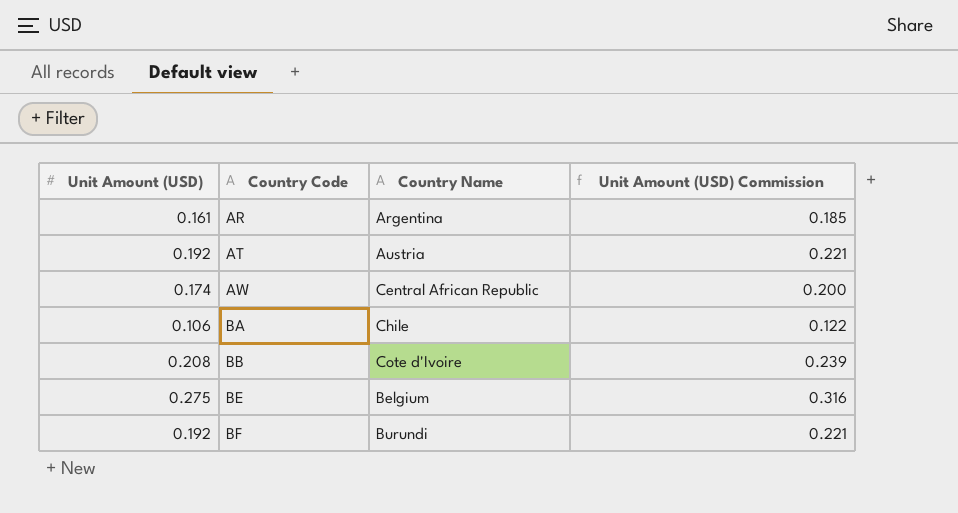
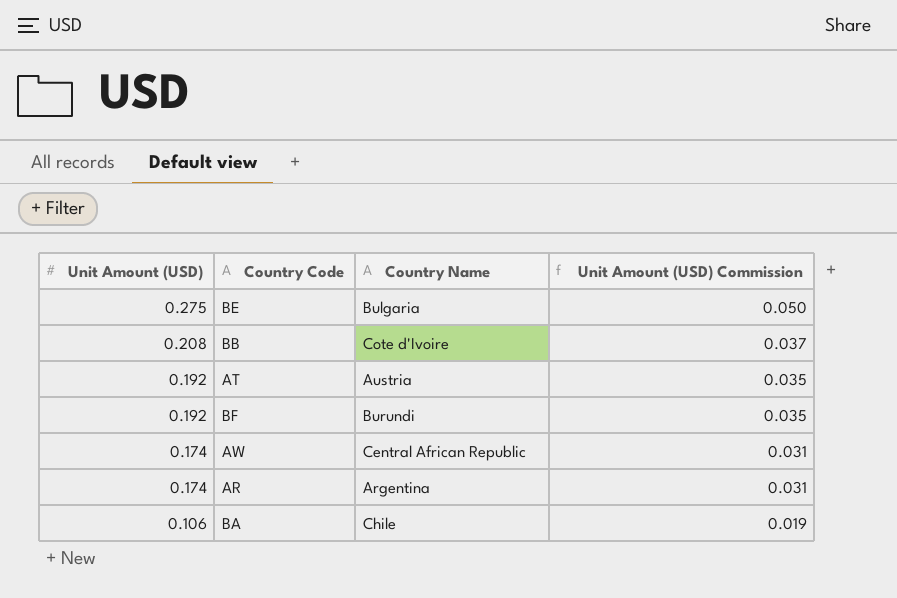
row order: Country Code ascending -> Unit Amount (USD) descending
column Unit Amount (USD) Commission | formula: [Unit Amount (USD)] * 1.15 -> [Unit Amount (USD)] * 0.18
BE | Country Name: Belgium -> Bulgaria
AR | Unit Amount (USD): 0.161 -> 0.174

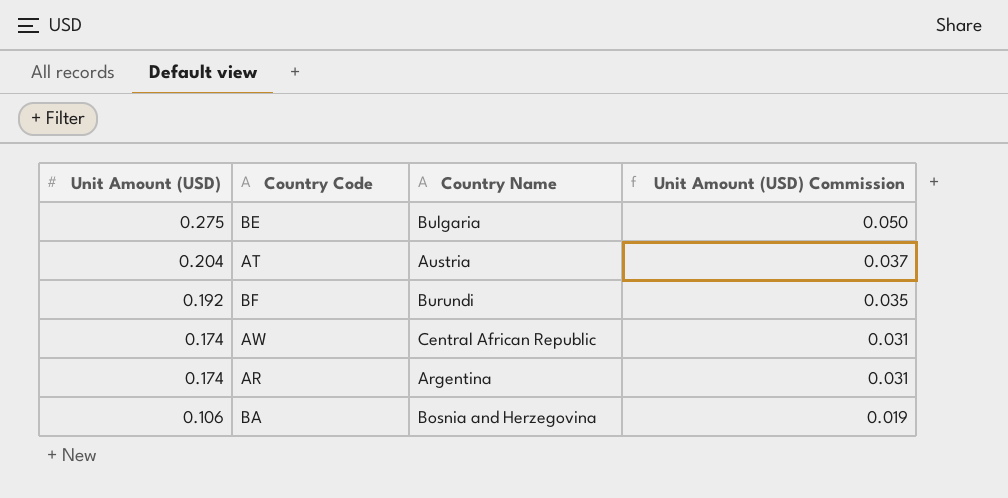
row BB: 0.208 | Cote d'Ivoire | 0.037 -> none
AT | Unit Amount (USD): 0.192 -> 0.204
AT | Unit Amount (USD) Commission: 0.035 -> 0.037
BA | Country Name: Chile -> Bosnia and Herzegovina

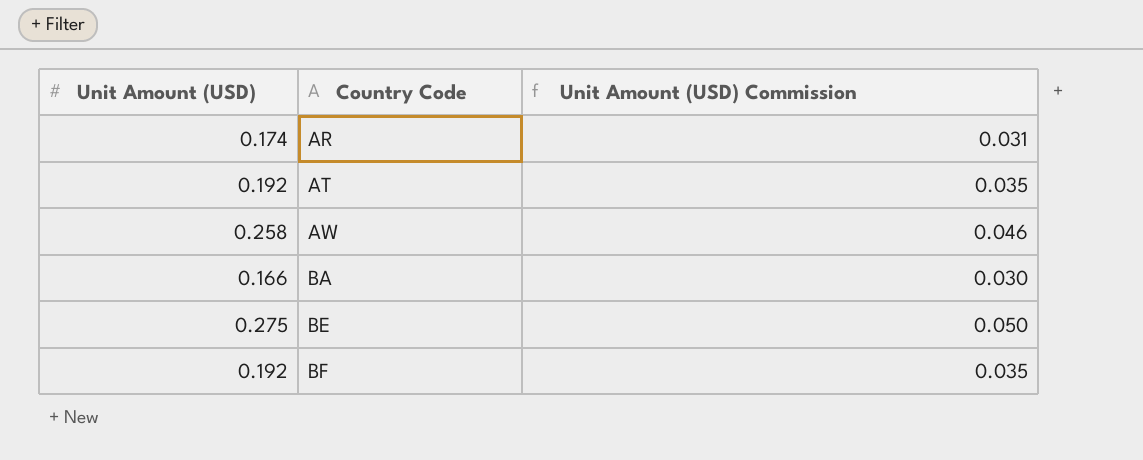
row order: Unit Amount (USD) descending -> Country Code ascending
column Country Name | position: 3 -> none
AT | Unit Amount (USD): 0.204 -> 0.192
AT | Unit Amount (USD) Commission: 0.037 -> 0.035
AW | Unit Amount (USD): 0.174 -> 0.258
AW | Unit Amount (USD) Commission: 0.031 -> 0.046
BA | Unit Amount (USD): 0.106 -> 0.166
BA | Unit Amount (USD) Commission: 0.019 -> 0.030

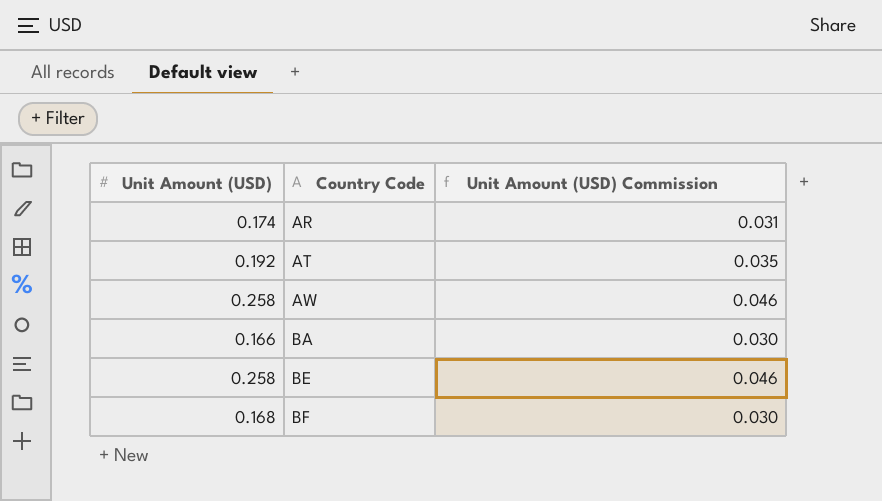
BE | Unit Amount (USD): 0.275 -> 0.258
BE | Unit Amount (USD) Commission: 0.050 -> 0.046
BF | Unit Amount (USD): 0.192 -> 0.168
BF | Unit Amount (USD) Commission: 0.035 -> 0.030

